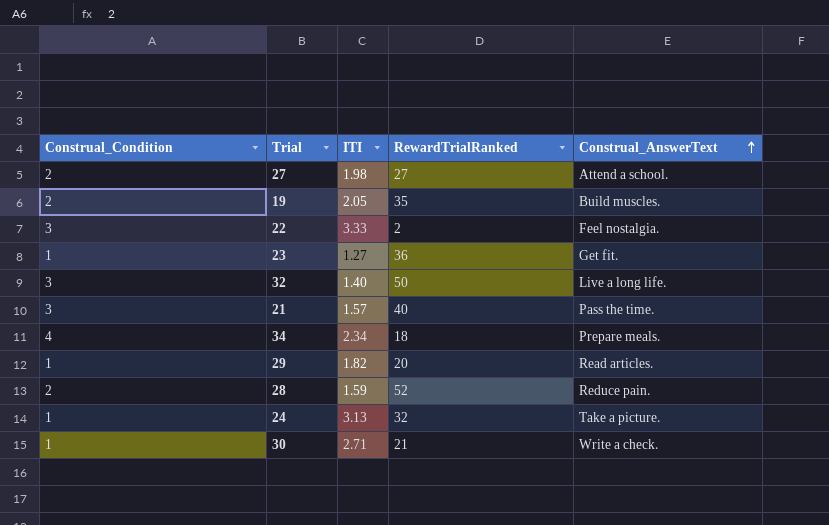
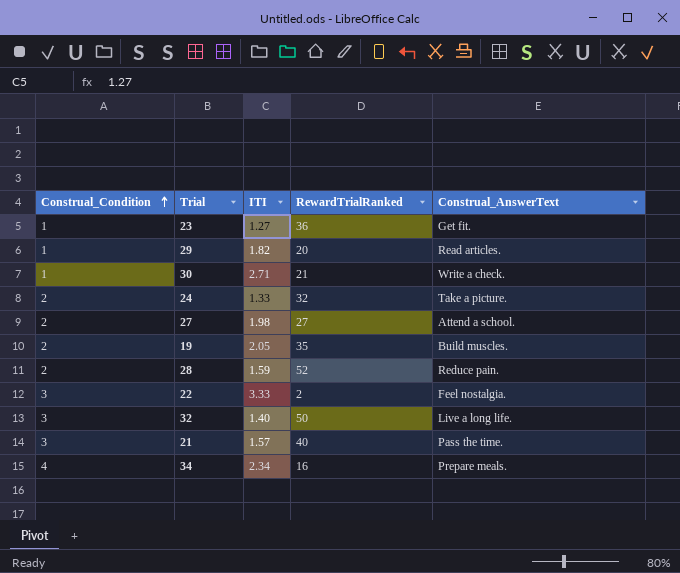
row order: Construal_AnswerText ascending -> Construal_Condition ascending
24 | Construal_Condition: 1 -> 2
24 | ITI: 3.13 -> 1.33
34 | RewardTrialRanked: 18 -> 16

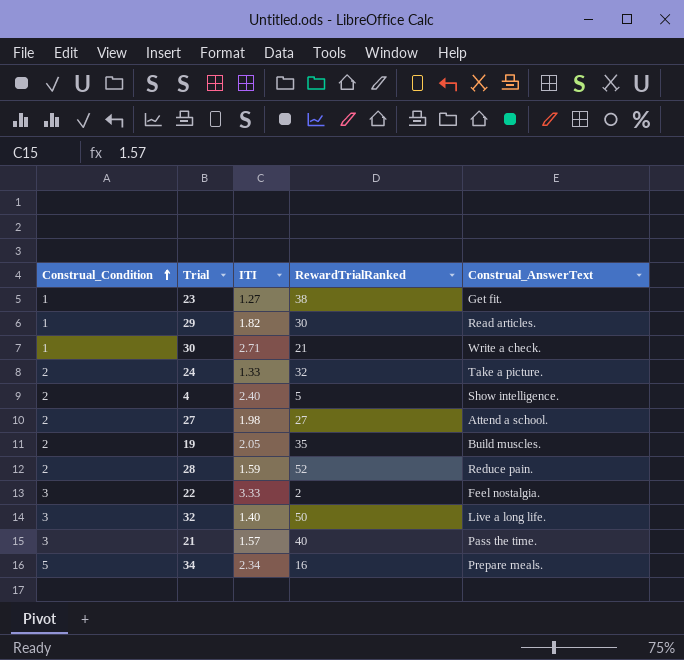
23 | RewardTrialRanked: 36 -> 38
29 | RewardTrialRanked: 20 -> 30
row 4: none -> 2 | 2.40 | 5 | Show intelligence.
34 | Construal_Condition: 4 -> 5

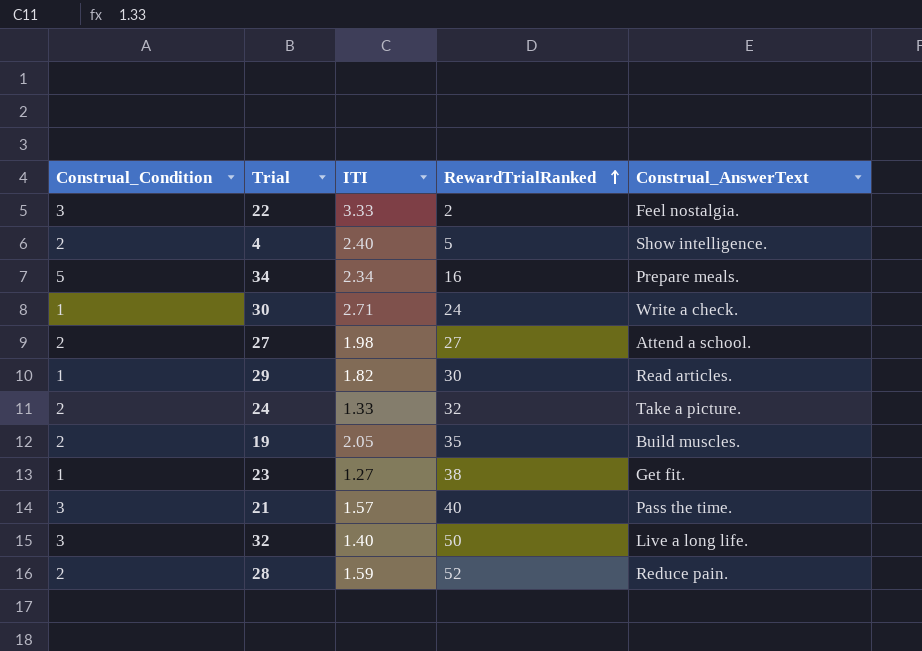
row order: Construal_Condition ascending -> RewardTrialRanked ascending
30 | RewardTrialRanked: 21 -> 24

